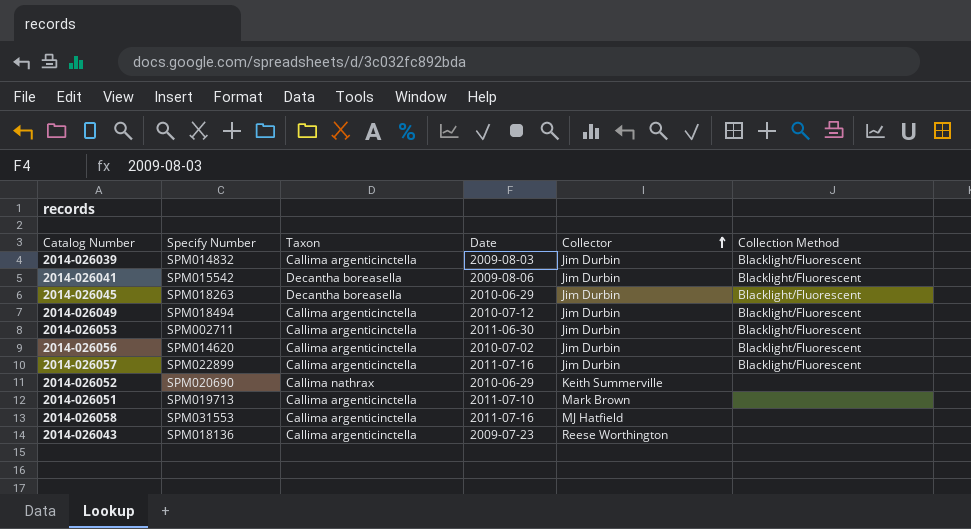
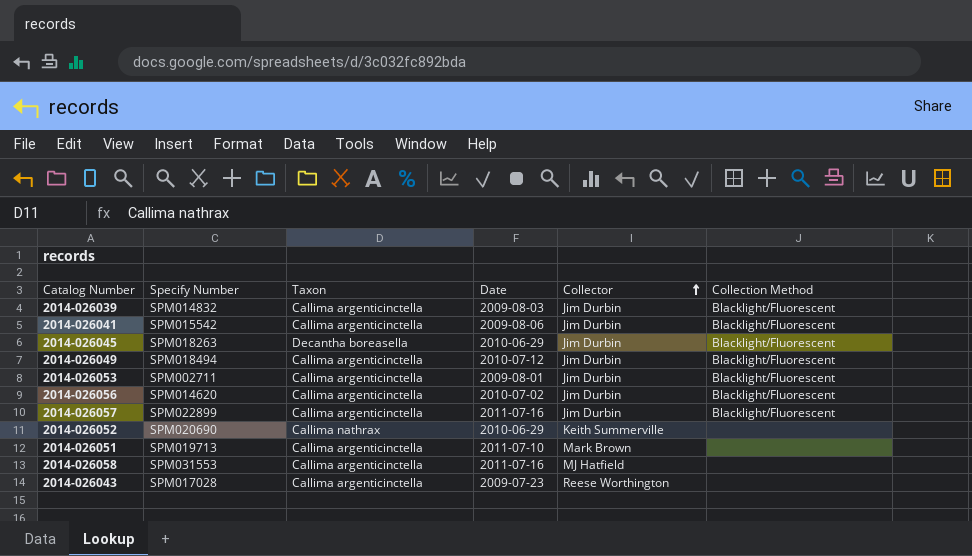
2014-026041 | Taxon: Decantha boreasella -> Callima argenticinctella
2014-026053 | Date: 2011-06-30 -> 2009-08-01
2014-026043 | Specify Number: SPM018136 -> SPM017028

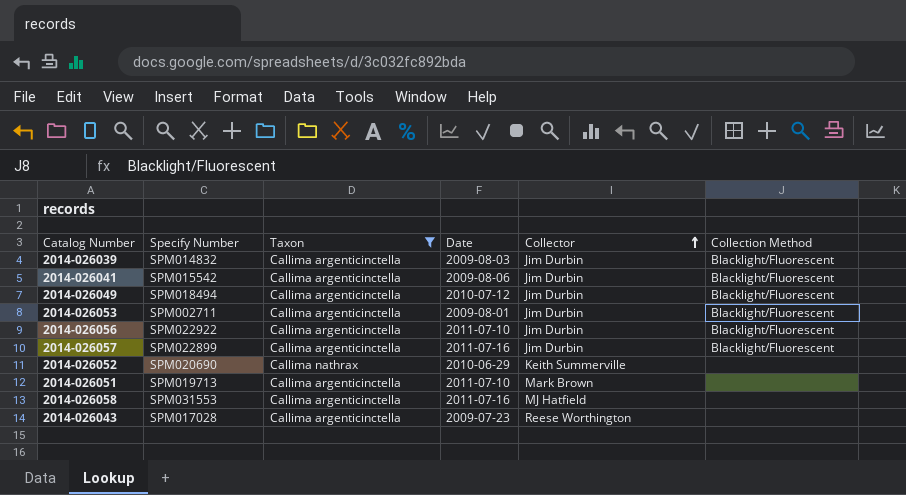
filter: none -> Taxon != Decantha boreasella
2014-026056 | Specify Number: SPM014620 -> SPM022922
2014-026056 | Date: 2010-07-02 -> 2011-07-10

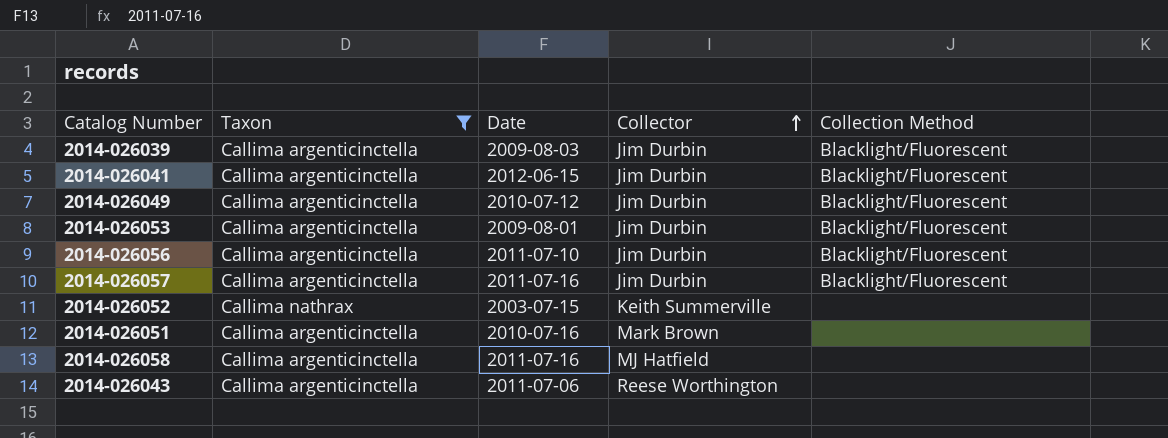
column Specify Number | position: 2 -> none
2014-026041 | Date: 2009-08-06 -> 2012-06-15
2014-026052 | Date: 2010-06-29 -> 2003-07-15
2014-026051 | Date: 2011-07-10 -> 2010-07-16
2014-026043 | Date: 2009-07-23 -> 2011-07-06

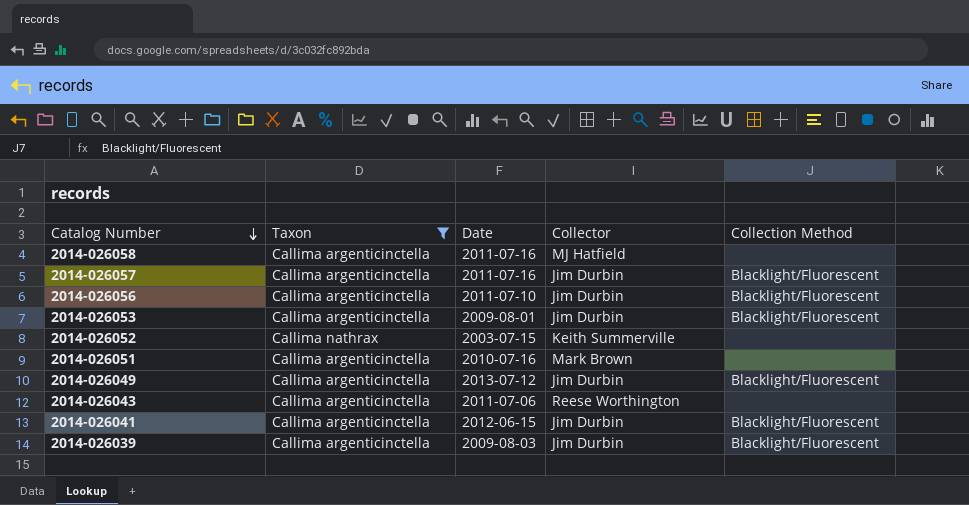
row order: Collector ascending -> Catalog Number descending
2014-026049 | Date: 2010-07-12 -> 2013-07-12

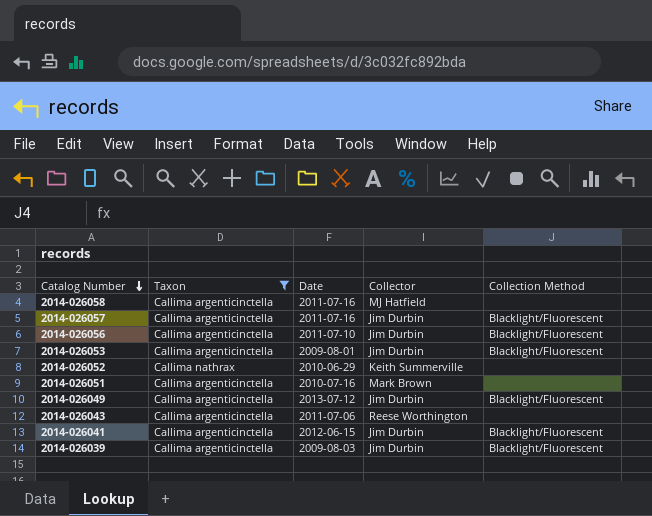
2014-026052 | Date: 2003-07-15 -> 2010-06-29

